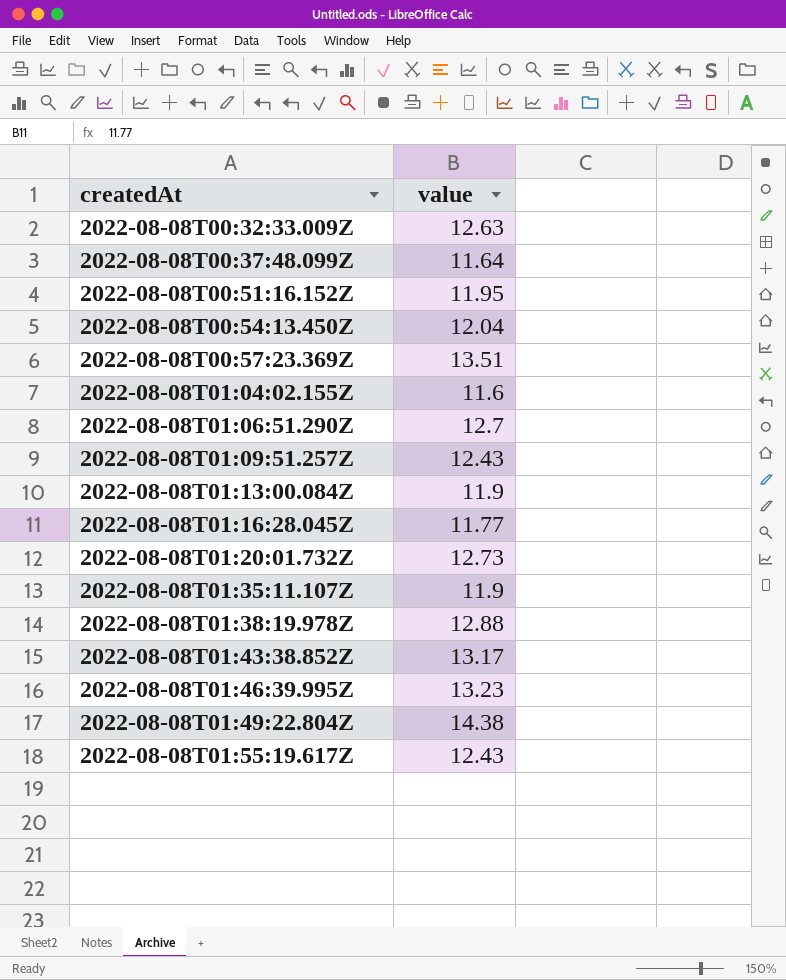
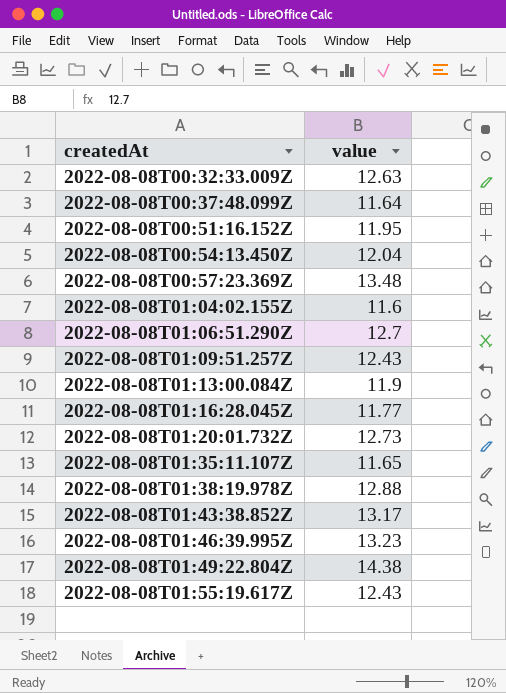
2022-08-08T00:57:23.369Z | value: 13.51 -> 13.48
2022-08-08T01:35:11.107Z | value: 11.9 -> 11.65

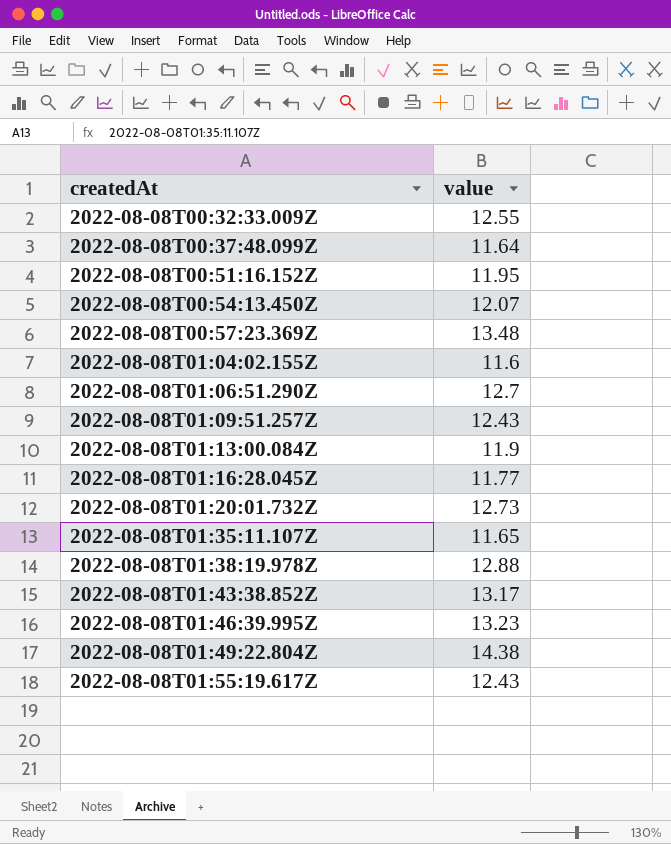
2022-08-08T00:32:33.009Z | value: 12.63 -> 12.55
2022-08-08T00:54:13.450Z | value: 12.04 -> 12.07

